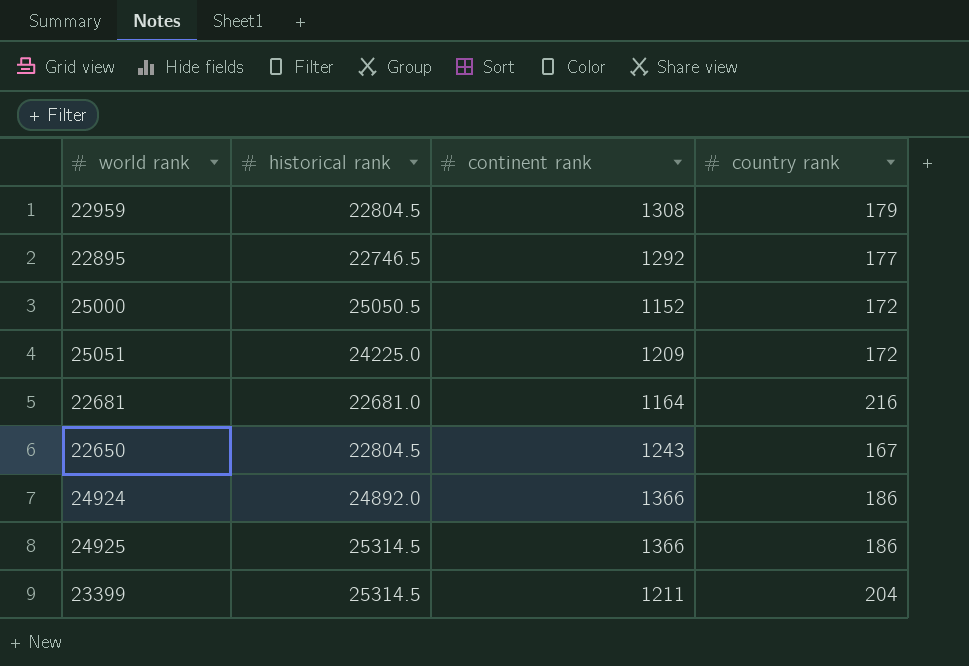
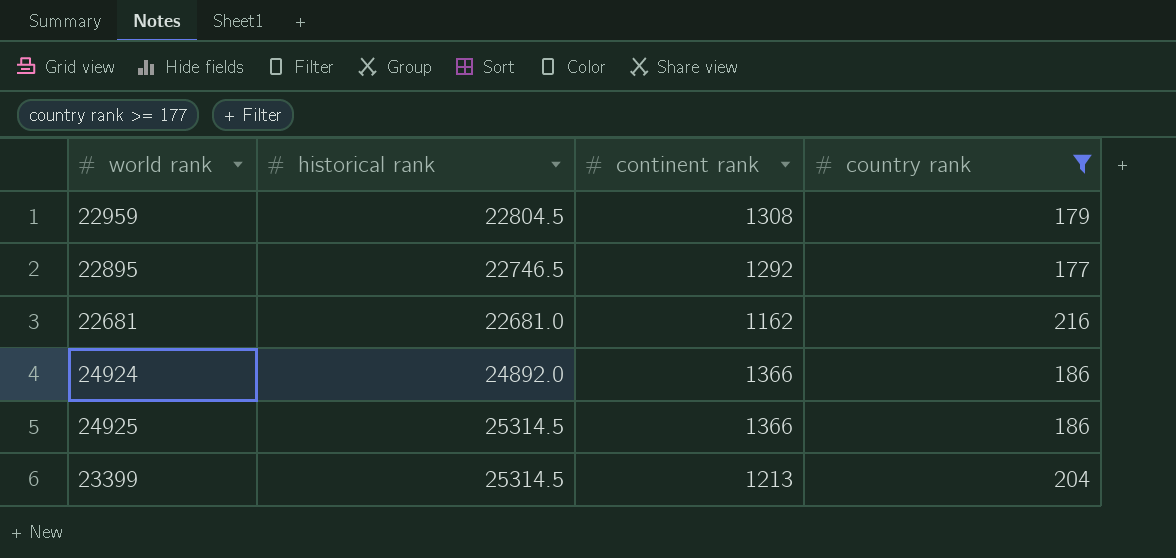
filter: none -> country rank >= 177
22681 | continent rank: 1164 -> 1162
23399 | continent rank: 1211 -> 1213

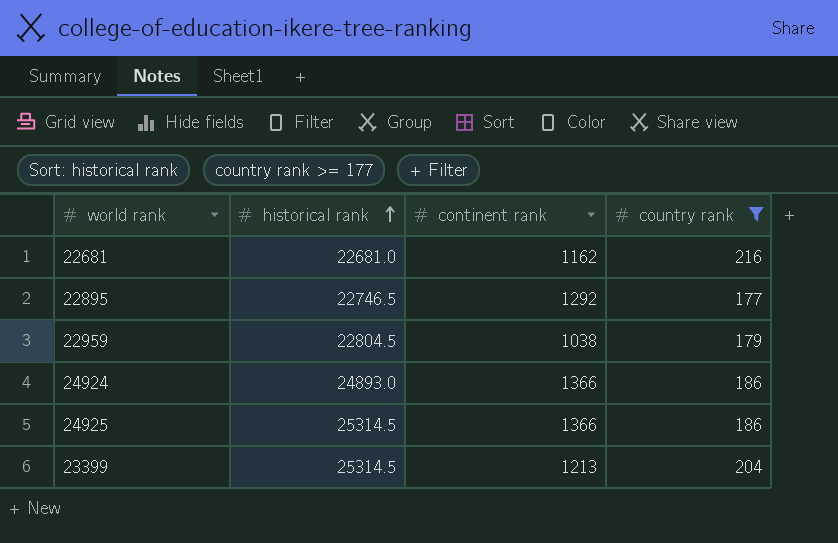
row order: none -> historical rank ascending
22959 | continent rank: 1308 -> 1038
24924 | historical rank: 24892.0 -> 24893.0

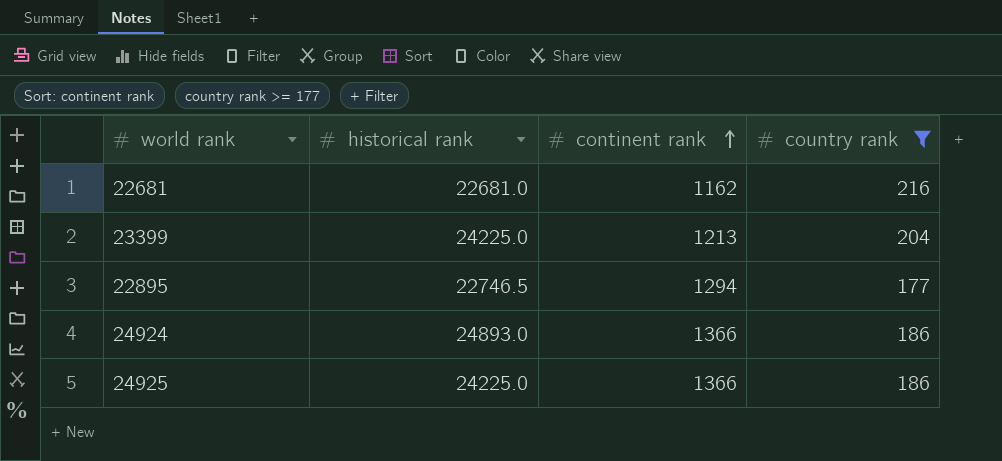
row order: historical rank ascending -> continent rank ascending
row 22959: 22804.5 | 1038 | 179 -> none
23399 | historical rank: 25314.5 -> 24225.0
22895 | continent rank: 1292 -> 1294
24925 | historical rank: 25314.5 -> 24225.0

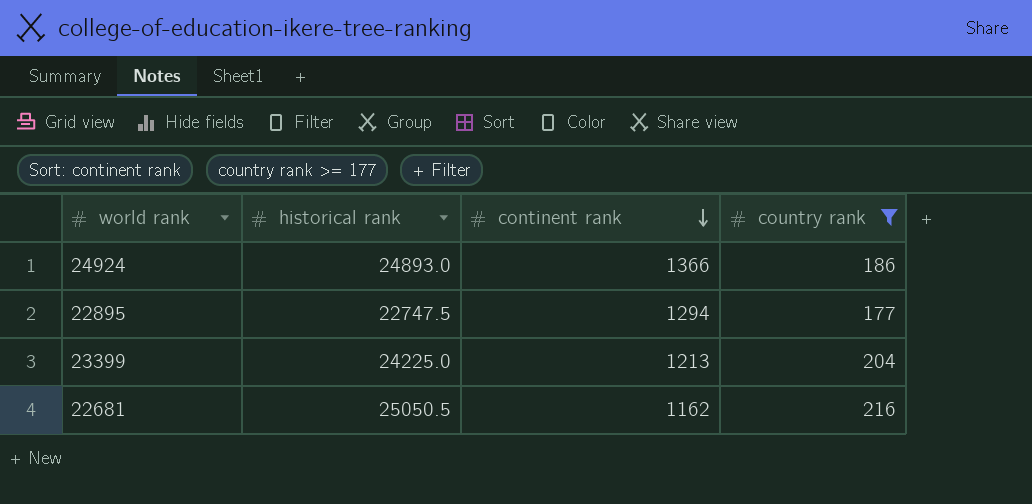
row order: continent rank ascending -> continent rank descending
row 24925: 24225.0 | 1366 | 186 -> none
22895 | historical rank: 22746.5 -> 22747.5
22681 | historical rank: 22681.0 -> 25050.5

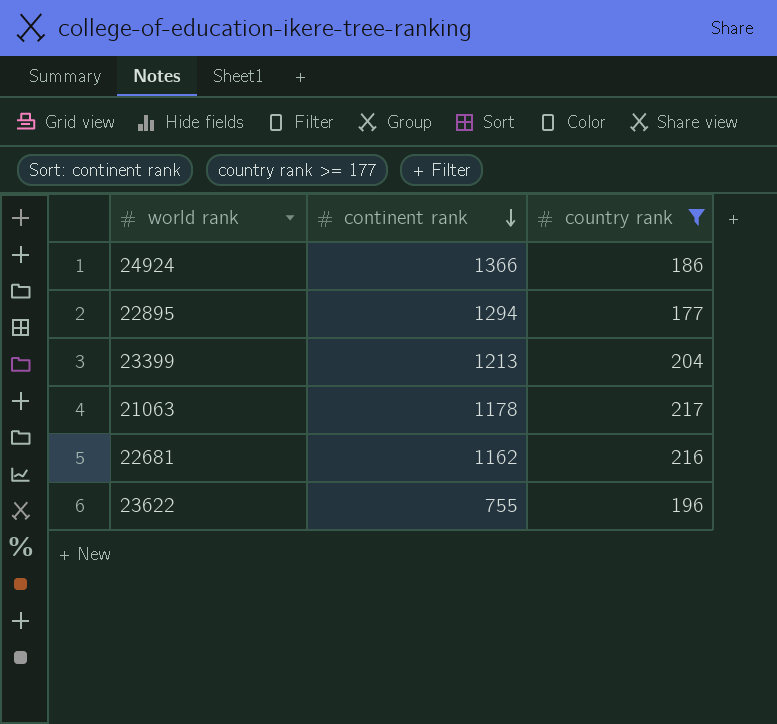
column historical rank | position: 2 -> none
row 21063: none -> 1178 | 217
row 23622: none -> 755 | 196

